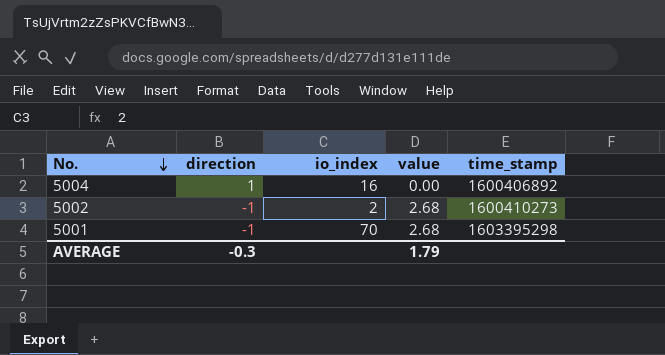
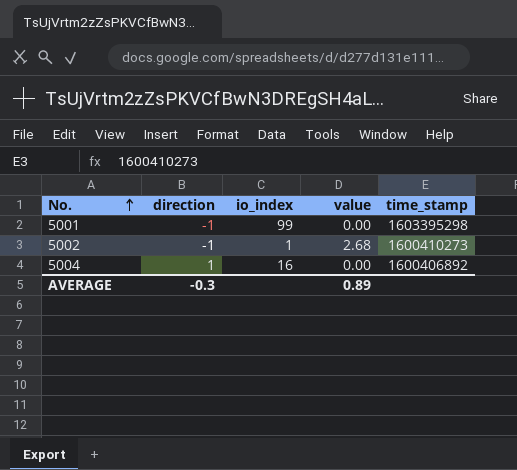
row order: No. descending -> No. ascending
5001 | io_index: 70 -> 99
5001 | value: 2.68 -> 0.00
5002 | io_index: 2 -> 1
AVERAGE | value: 1.79 -> 0.89

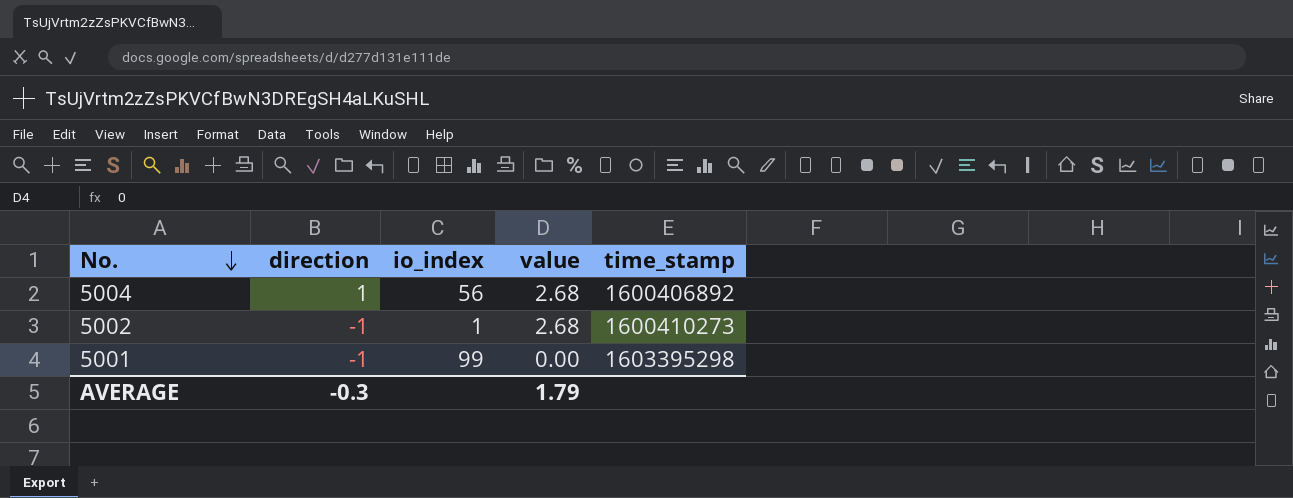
row order: No. ascending -> No. descending
5004 | io_index: 16 -> 56
5004 | value: 0.00 -> 2.68
AVERAGE | value: 0.89 -> 1.79

